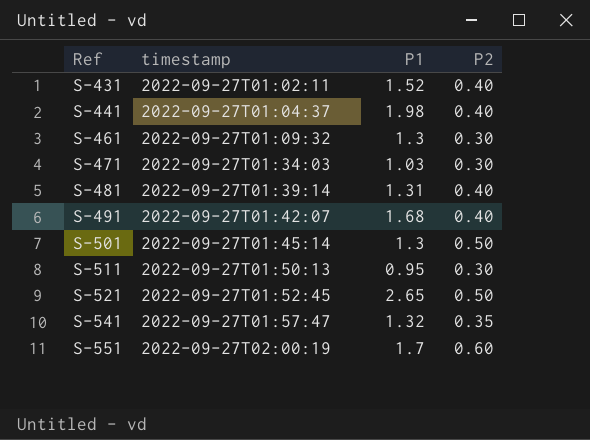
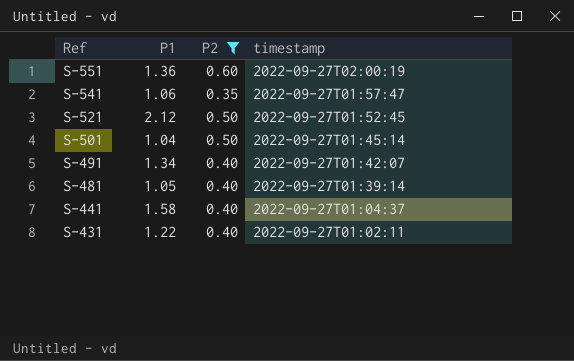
filter: none -> P2 != 0.30
row order: Ref ascending -> Ref descending
column timestamp | position: 2 -> 4
S-551 | P1: 1.7 -> 1.36
S-541 | P1: 1.32 -> 1.06
S-521 | P1: 2.65 -> 2.12
S-501 | P1: 1.3 -> 1.04
S-491 | P1: 1.68 -> 1.34
S-481 | P1: 1.31 -> 1.05
S-441 | P1: 1.98 -> 1.58
S-431 | P1: 1.52 -> 1.22

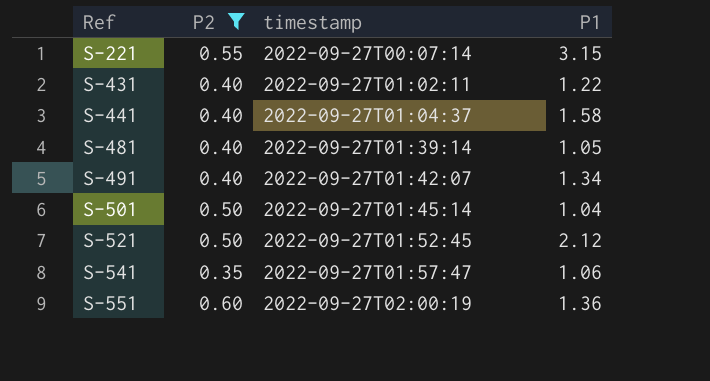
row order: Ref descending -> Ref ascending
column P1 | position: 2 -> 4
row S-221: none -> 0.55 | 2022-09-27T00:07:14 | 3.15

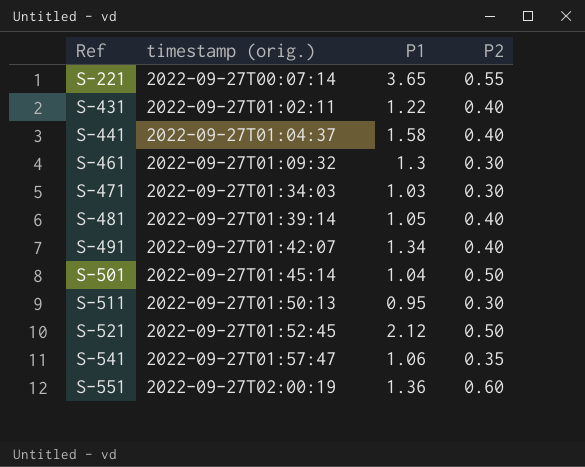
filter: P2 != 0.30 -> none
column name: timestamp -> timestamp (orig.)
column P2 | position: 2 -> 4
S-221 | P1: 3.15 -> 3.65

